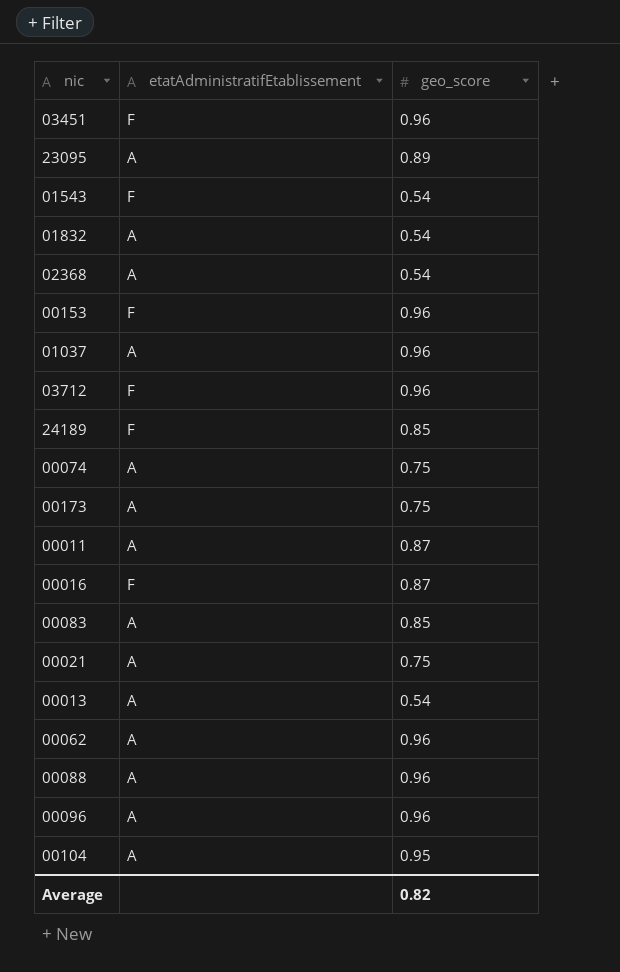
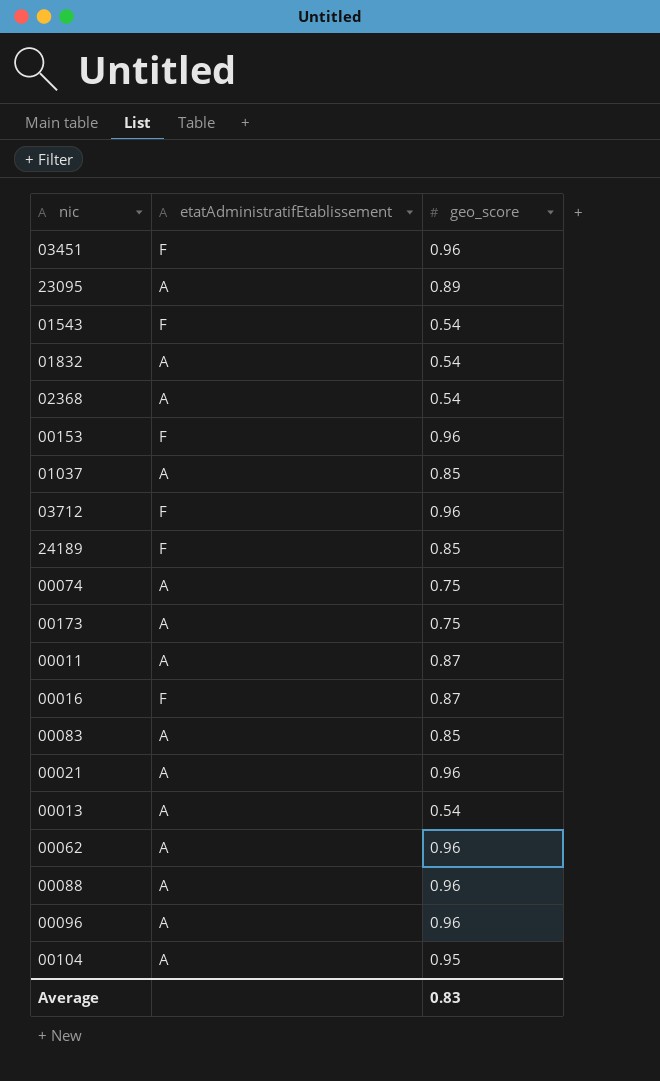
01037 | geo_score: 0.96 -> 0.85
00021 | geo_score: 0.75 -> 0.96
Average | geo_score: 0.82 -> 0.83

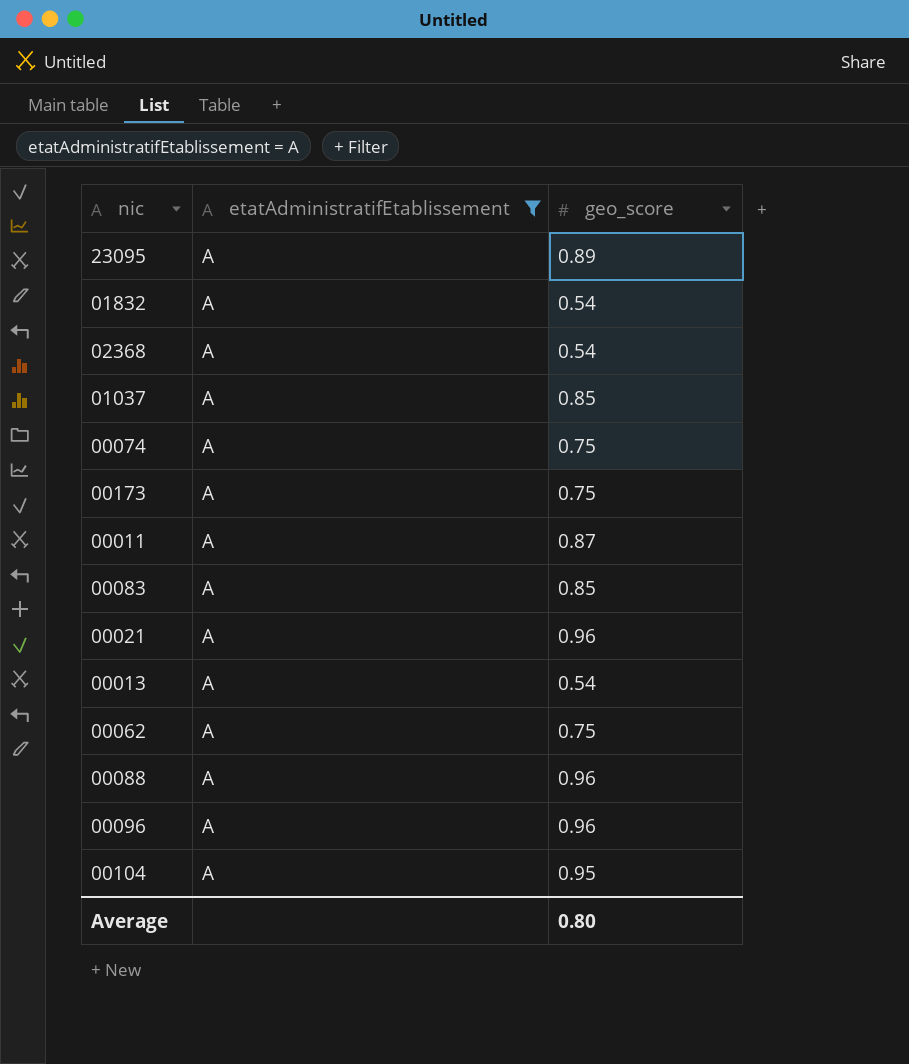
filter: none -> etatAdministratifEtablissement = A
00062 | geo_score: 0.96 -> 0.75
Average | geo_score: 0.83 -> 0.80

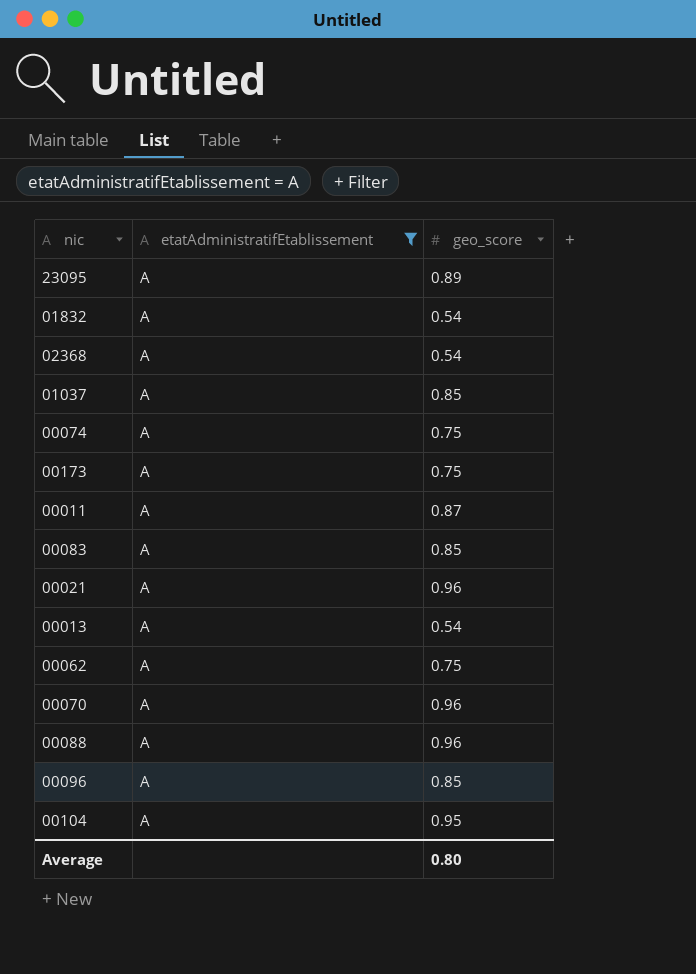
row 00070: none -> A | 0.96
00096 | geo_score: 0.96 -> 0.85

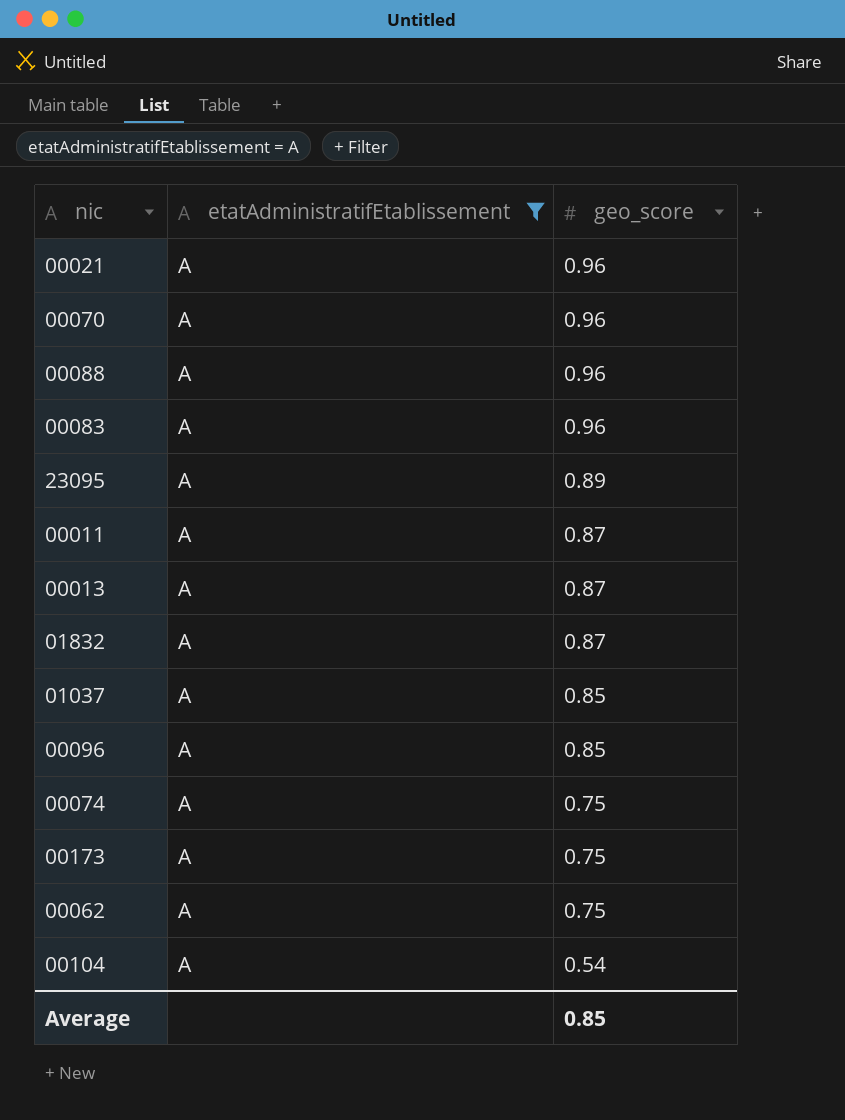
row order: none -> geo_score descending
row 02368: A | 0.54 -> none
00083 | geo_score: 0.85 -> 0.96
00013 | geo_score: 0.54 -> 0.87
01832 | geo_score: 0.54 -> 0.87
00104 | geo_score: 0.95 -> 0.54
Average | geo_score: 0.80 -> 0.85

